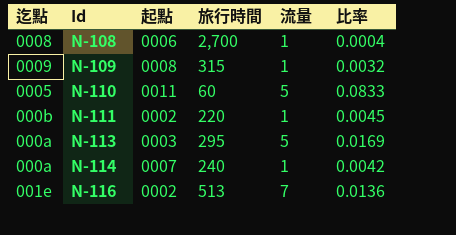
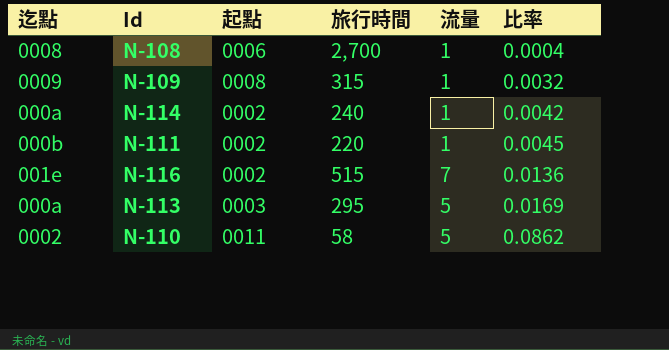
row order: Id ascending -> 比率 ascending
N-114 | 起點: 0007 -> 0002
N-116 | 旅行時間: 513 -> 515
N-110 | 迄點: 0005 -> 0002
N-110 | 旅行時間: 60 -> 58
N-110 | 比率: 0.0833 -> 0.0862

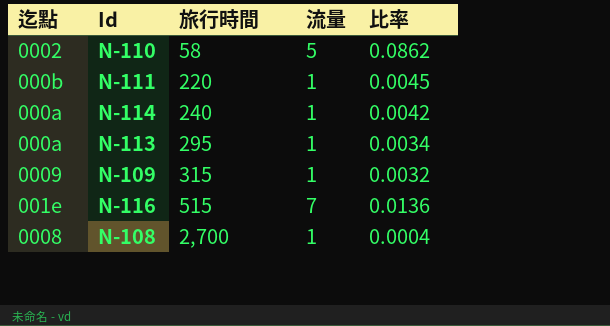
row order: 比率 ascending -> 旅行時間 ascending
column 起點 | position: 3 -> none
N-113 | 流量: 5 -> 1
N-113 | 比率: 0.0169 -> 0.0034

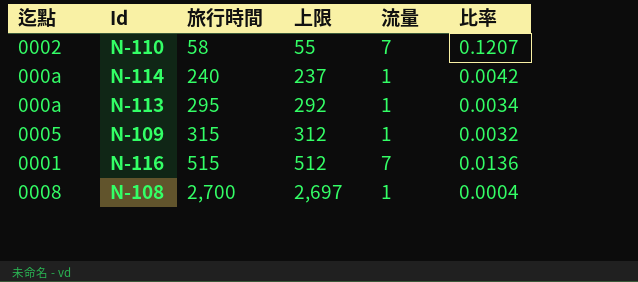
column 上限 | formula: none -> [旅行時間] - 3
row N-111: 000b | 220 | 1 | 0.0045 -> none
N-110 | 流量: 5 -> 7
N-110 | 比率: 0.0862 -> 0.1207
N-109 | 迄點: 0009 -> 0005
N-116 | 迄點: 001e -> 0001

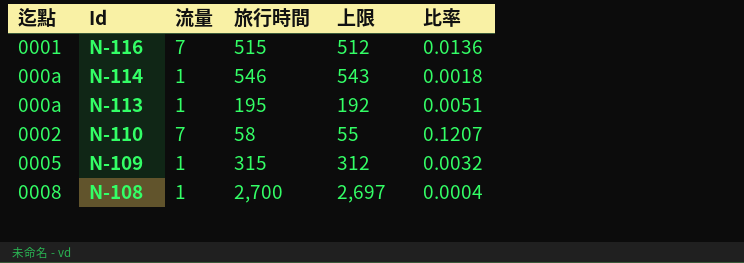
row order: 旅行時間 ascending -> Id descending
column 流量 | position: 5 -> 3
N-114 | 旅行時間: 240 -> 546
N-114 | 上限: 237 -> 543
N-114 | 比率: 0.0042 -> 0.0018
N-113 | 旅行時間: 295 -> 195
N-113 | 上限: 292 -> 192
N-113 | 比率: 0.0034 -> 0.0051

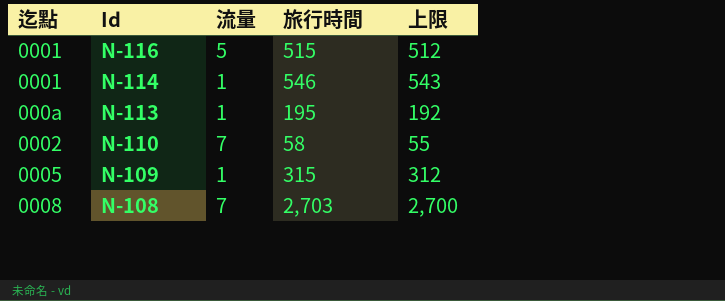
column 比率 | formula: [流量] / [旅行時間] -> none
N-116 | 流量: 7 -> 5
N-114 | 迄點: 000a -> 0001
N-108 | 流量: 1 -> 7
N-108 | 旅行時間: 2,700 -> 2,703
N-108 | 上限: 2,697 -> 2,700

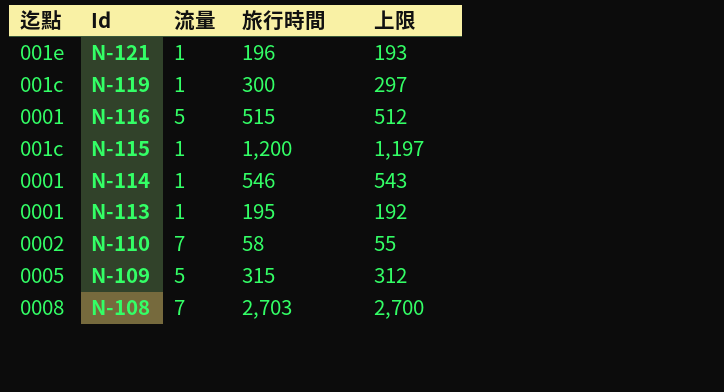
row N-121: none -> 001e | 1 | 196 | 193
row N-119: none -> 001c | 1 | 300 | 297
row N-115: none -> 001c | 1 | 1,200 | 1,197
N-113 | 迄點: 000a -> 0001
N-109 | 流量: 1 -> 5

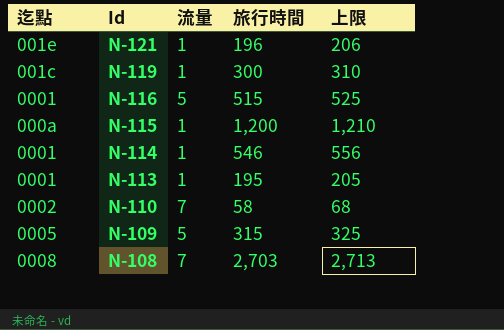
column 上限 | formula: [旅行時間] - 3 -> [旅行時間] + 10
N-115 | 迄點: 001c -> 000a

